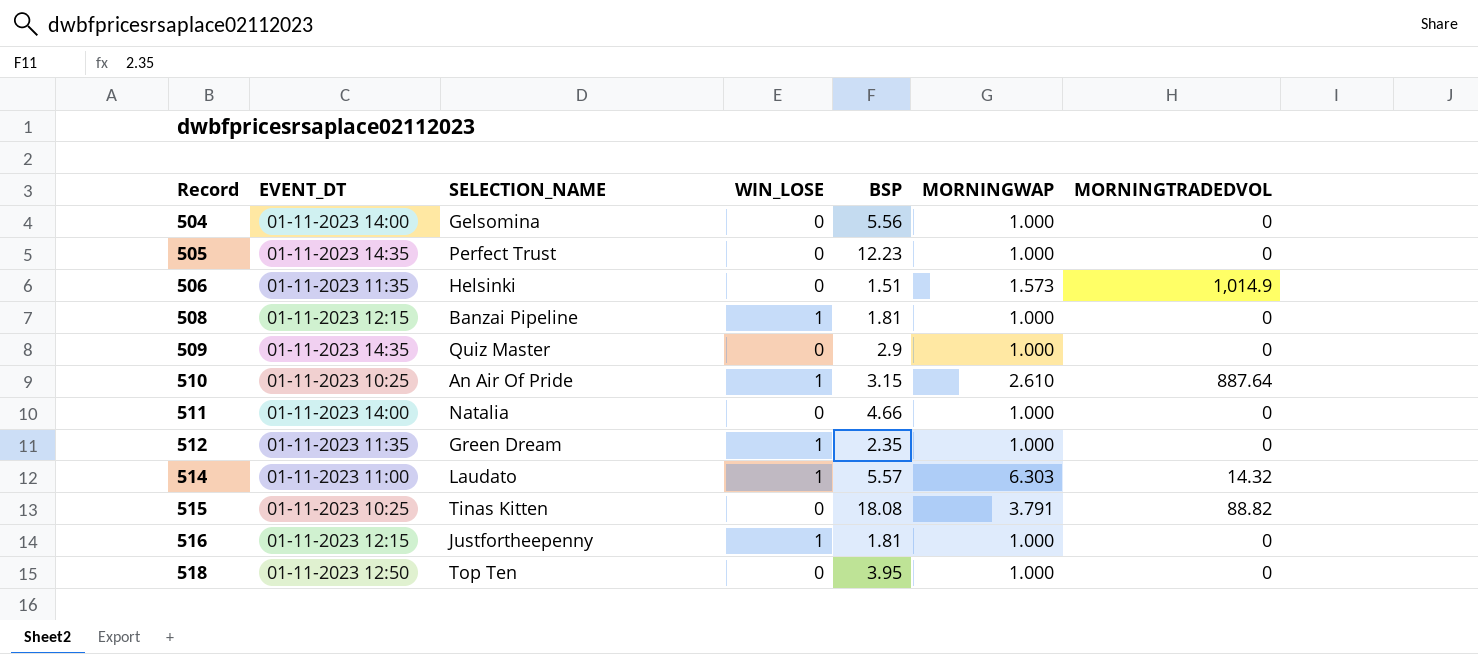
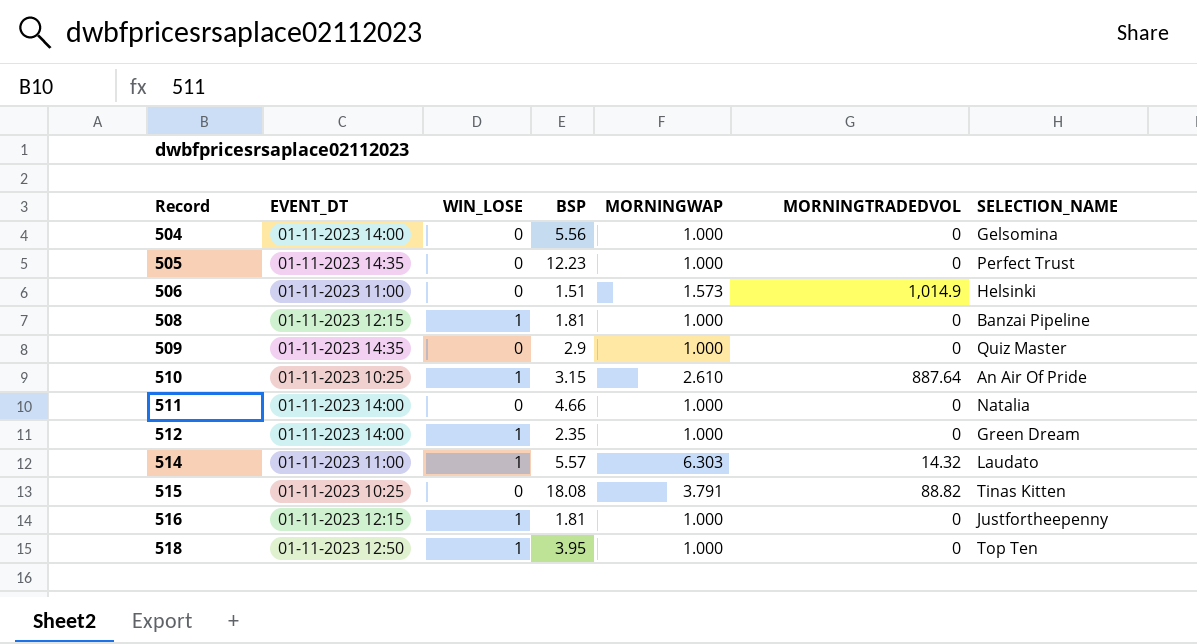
column SELECTION_NAME | position: 3 -> 7
506 | EVENT_DT: 01-11-2023 11:35 -> 01-11-2023 11:00
512 | EVENT_DT: 01-11-2023 11:35 -> 01-11-2023 14:00
518 | WIN_LOSE: 0 -> 1

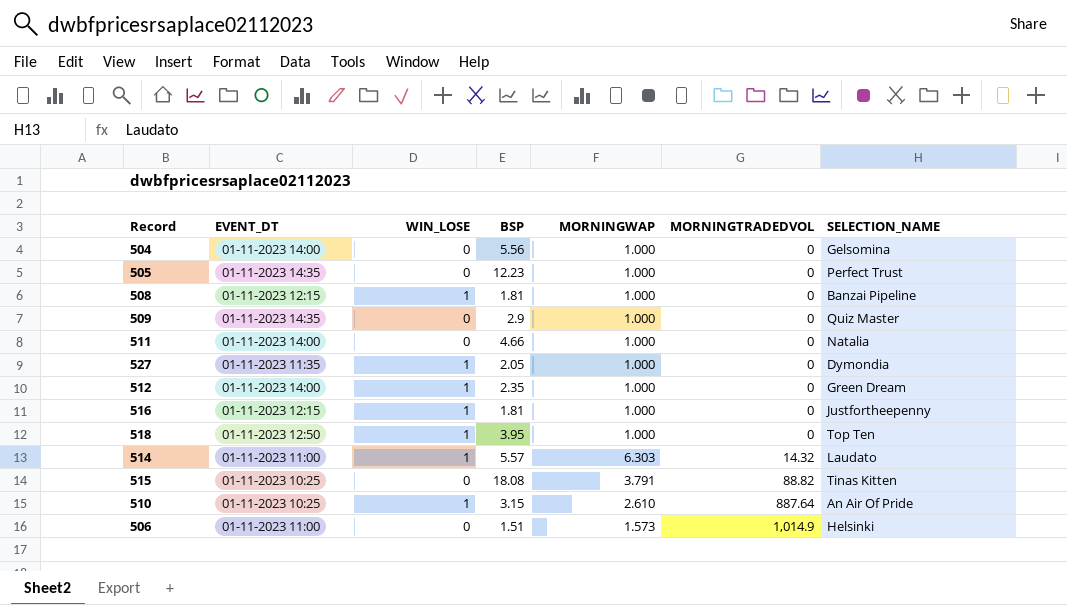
row order: Record ascending -> MORNINGTRADEDVOL ascending
row 527: none -> 01-11-2023 11:35 | 1 | 2.05 | 1.000 | 0 | Dymondia

